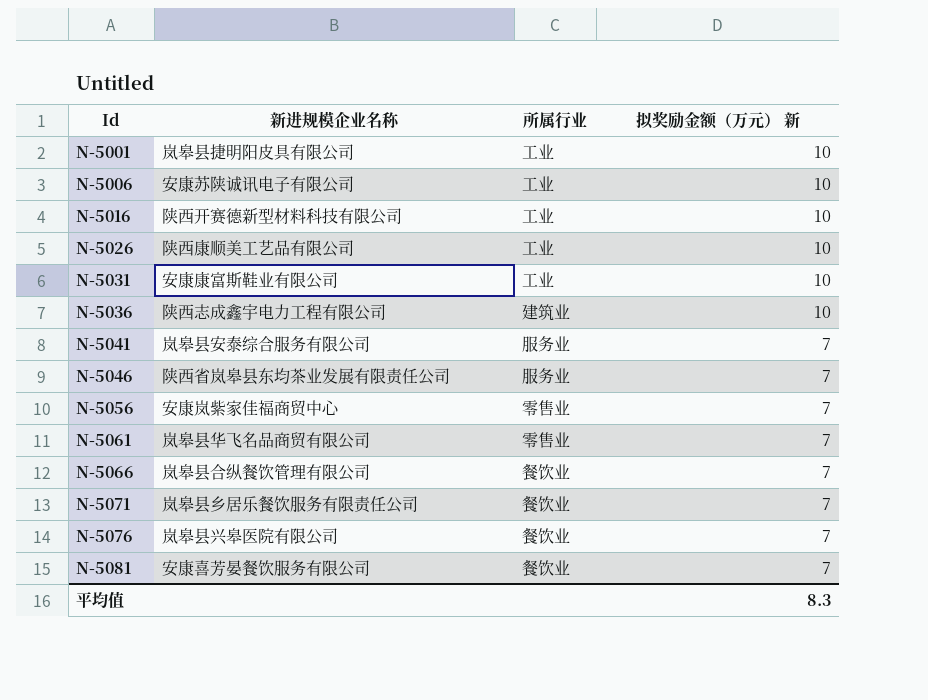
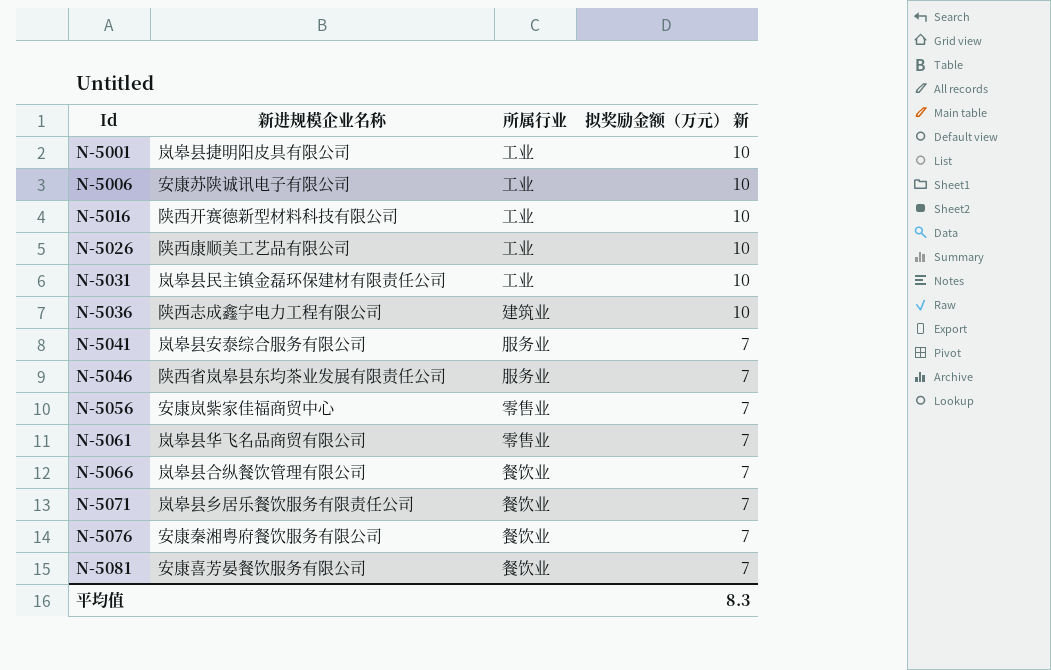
N-5031 | 新进规模企业名称: 安康康富斯鞋业有限公司 -> 岚皋县民主镇金磊环保建材有限责任公司
N-5076 | 新进规模企业名称: 岚皋县兴皋医院有限公司 -> 安康秦湘粤府餐饮服务有限公司

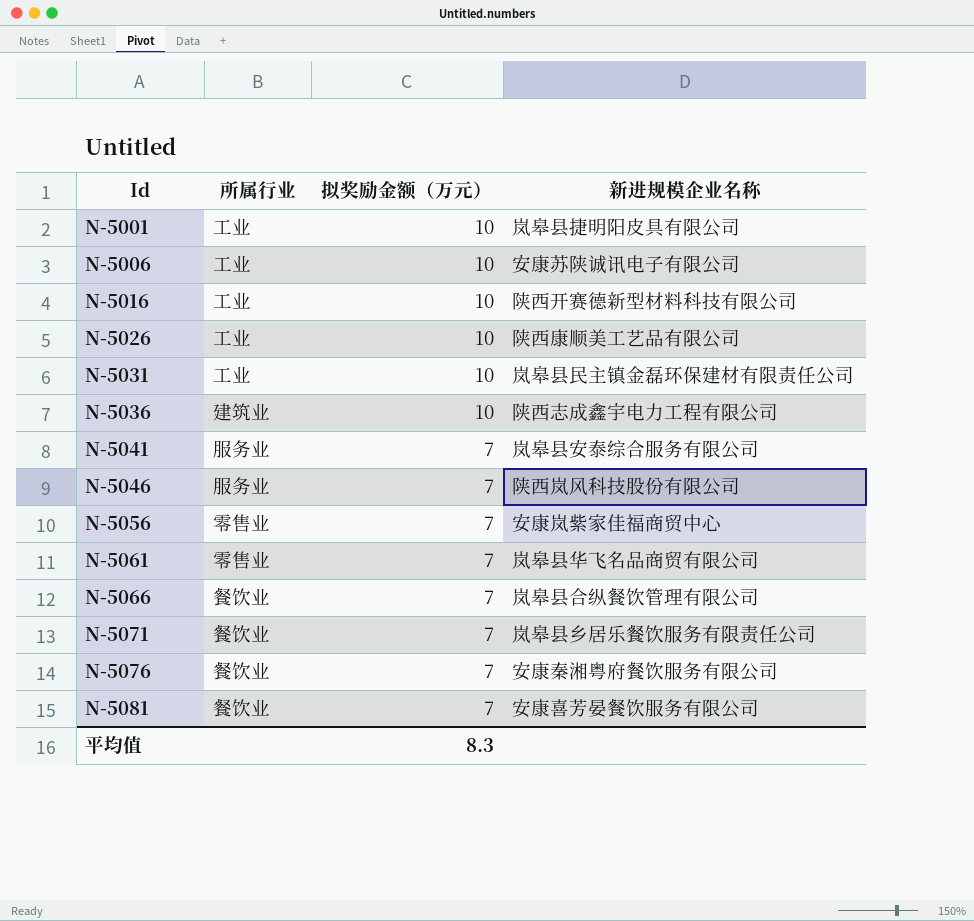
column name: 拟奖励金额（万元） 新 -> 拟奖励金额（万元）
column 新进规模企业名称 | position: 2 -> 4
N-5046 | 新进规模企业名称: 陕西省岚皋县东均茶业发展有限责任公司 -> 陕西岚风科技股份有限公司

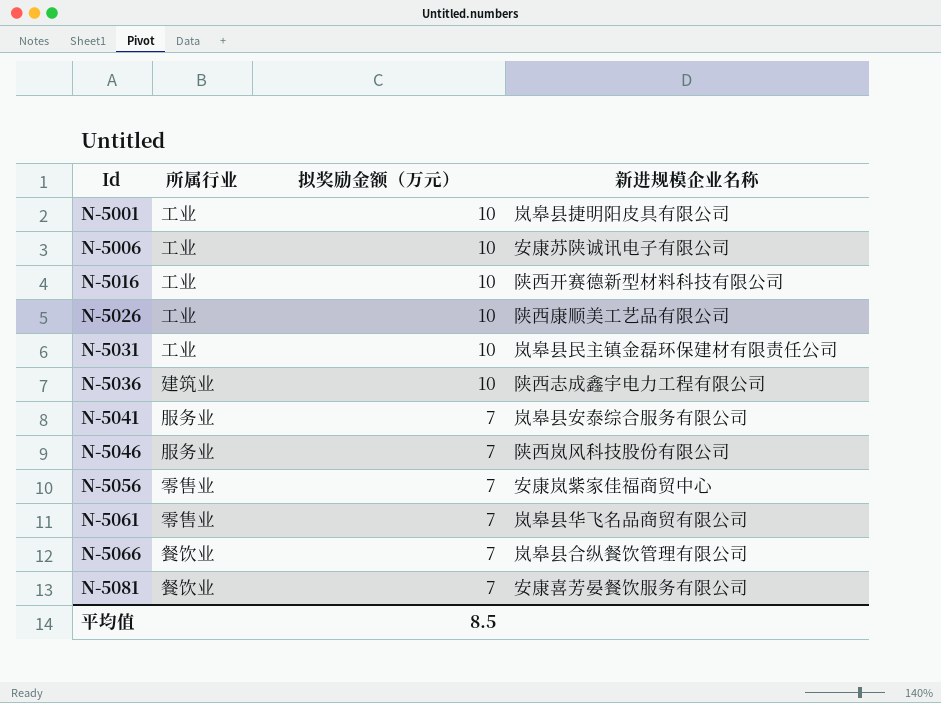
row N-5071: 餐饮业 | 7 | 岚皋县乡居乐餐饮服务有限责任公司 -> none
row N-5076: 餐饮业 | 7 | 安康秦湘粤府餐饮服务有限公司 -> none
平均值 | 拟奖励金额（万元）: 8.3 -> 8.5

